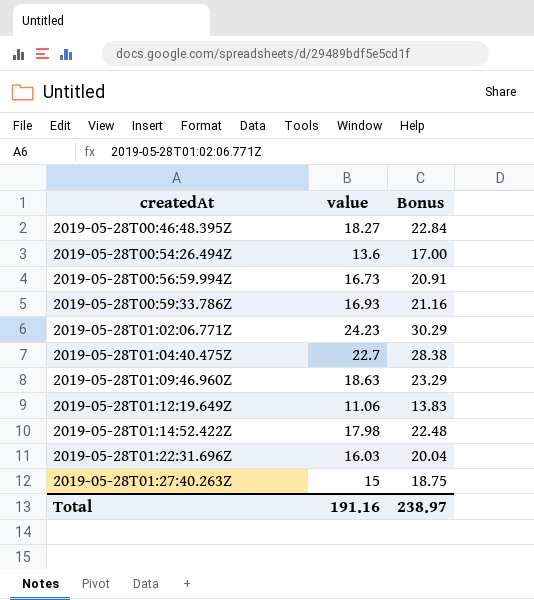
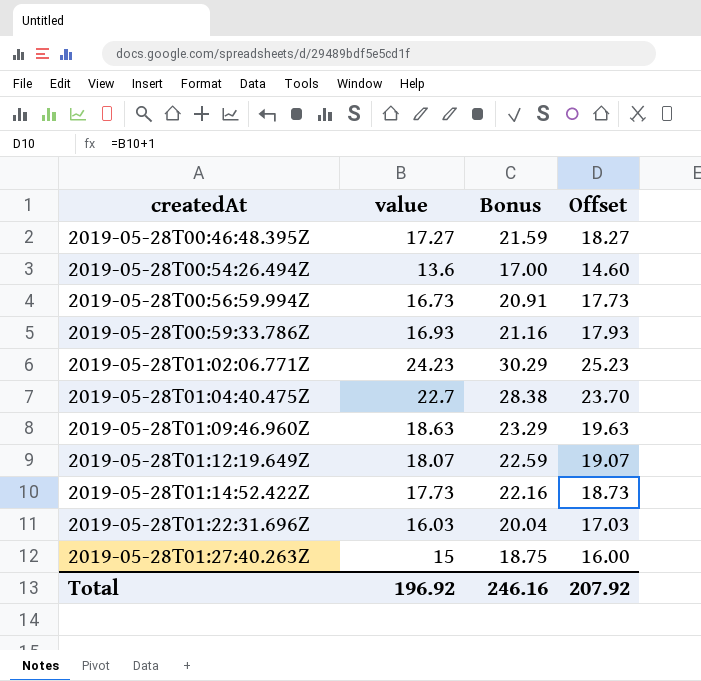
column Offset | formula: none -> [value] + 1
2019-05-28T00:46:48.395Z | value: 18.27 -> 17.27
2019-05-28T00:46:48.395Z | Bonus: 22.84 -> 21.59
2019-05-28T01:12:19.649Z | value: 11.06 -> 18.07
2019-05-28T01:12:19.649Z | Bonus: 13.83 -> 22.59
2019-05-28T01:14:52.422Z | value: 17.98 -> 17.73
2019-05-28T01:14:52.422Z | Bonus: 22.48 -> 22.16
Total | value: 191.16 -> 196.92
Total | Bonus: 238.97 -> 246.16

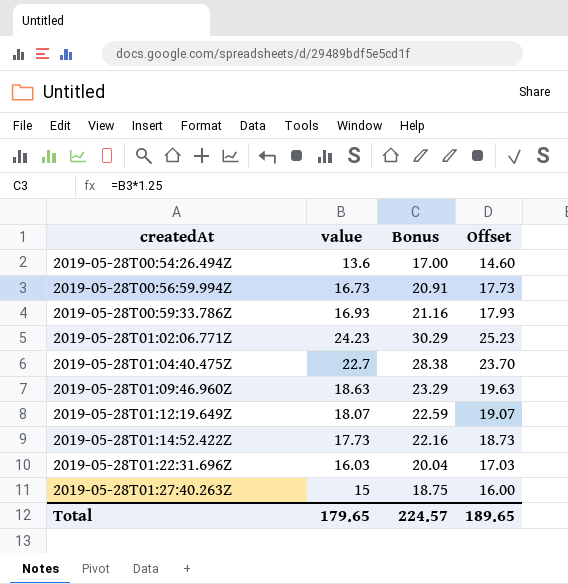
row 2019-05-28T00:46:48.395Z: 17.27 | 21.59 | 18.27 -> none
Total | value: 196.92 -> 179.65
Total | Bonus: 246.16 -> 224.57
Total | Offset: 207.92 -> 189.65

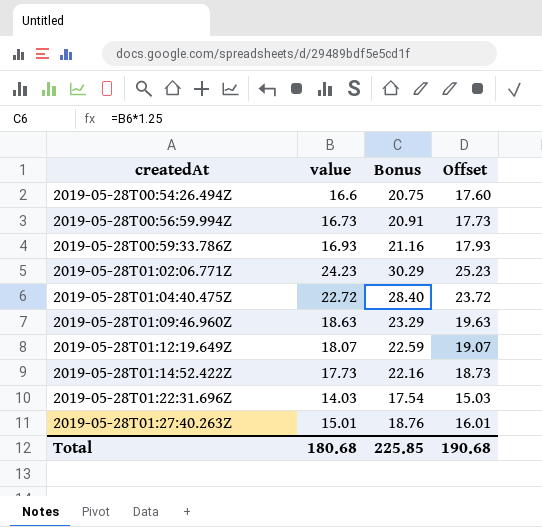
2019-05-28T00:54:26.494Z | value: 13.6 -> 16.6
2019-05-28T00:54:26.494Z | Bonus: 17.00 -> 20.75
2019-05-28T00:54:26.494Z | Offset: 14.60 -> 17.60
2019-05-28T01:04:40.475Z | value: 22.7 -> 22.72
2019-05-28T01:04:40.475Z | Bonus: 28.38 -> 28.40
2019-05-28T01:04:40.475Z | Offset: 23.70 -> 23.72
2019-05-28T01:22:31.696Z | value: 16.03 -> 14.03
2019-05-28T01:22:31.696Z | Bonus: 20.04 -> 17.54
2019-05-28T01:22:31.696Z | Offset: 17.03 -> 15.03
2019-05-28T01:27:40.263Z | value: 15 -> 15.01
2019-05-28T01:27:40.263Z | Bonus: 18.75 -> 18.76
2019-05-28T01:27:40.263Z | Offset: 16.00 -> 16.01
Total | value: 179.65 -> 180.68
Total | Bonus: 224.57 -> 225.85
Total | Offset: 189.65 -> 190.68

